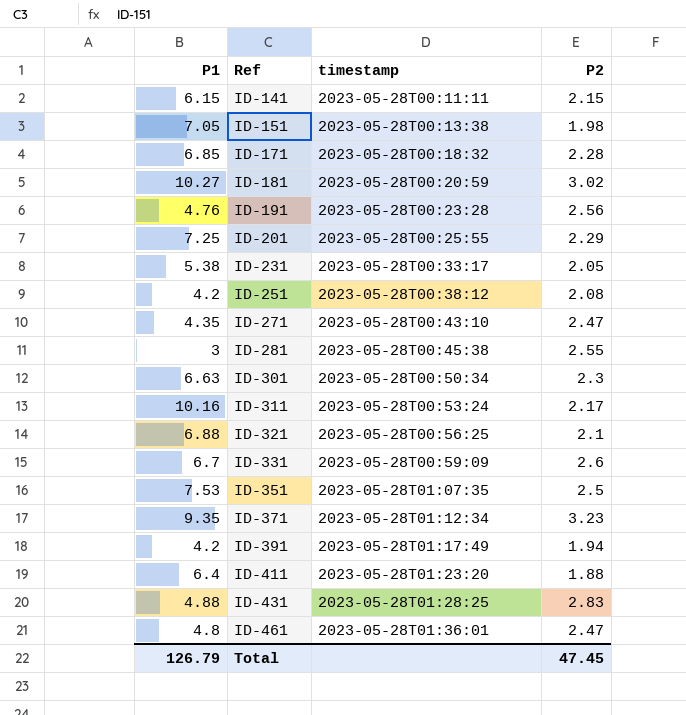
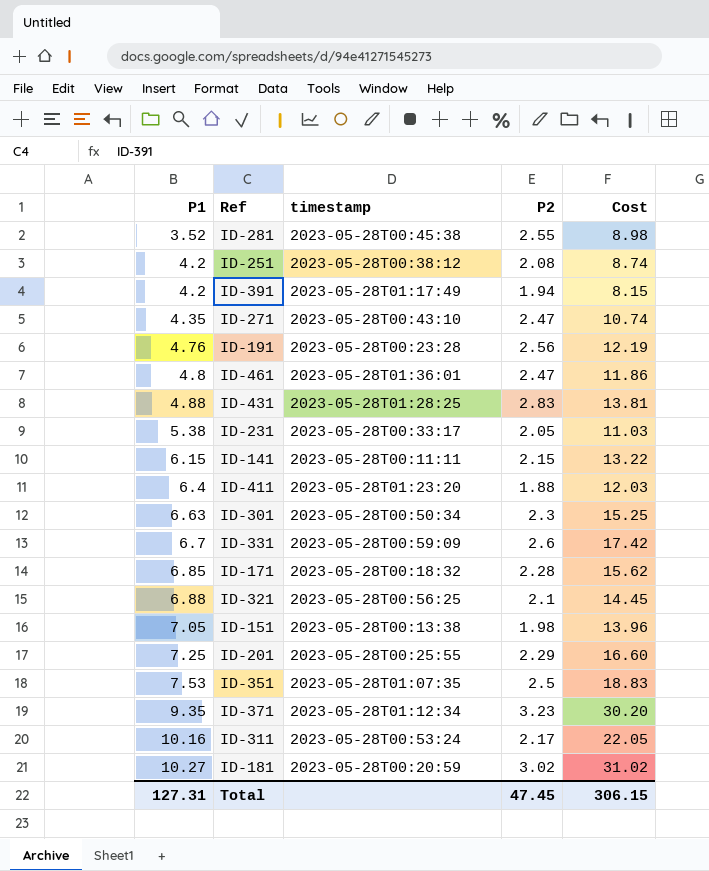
row order: Ref ascending -> P1 ascending
column Cost | formula: none -> [P1] * [P2]
ID-281 | P1: 3 -> 3.52
Total | P1: 126.79 -> 127.31

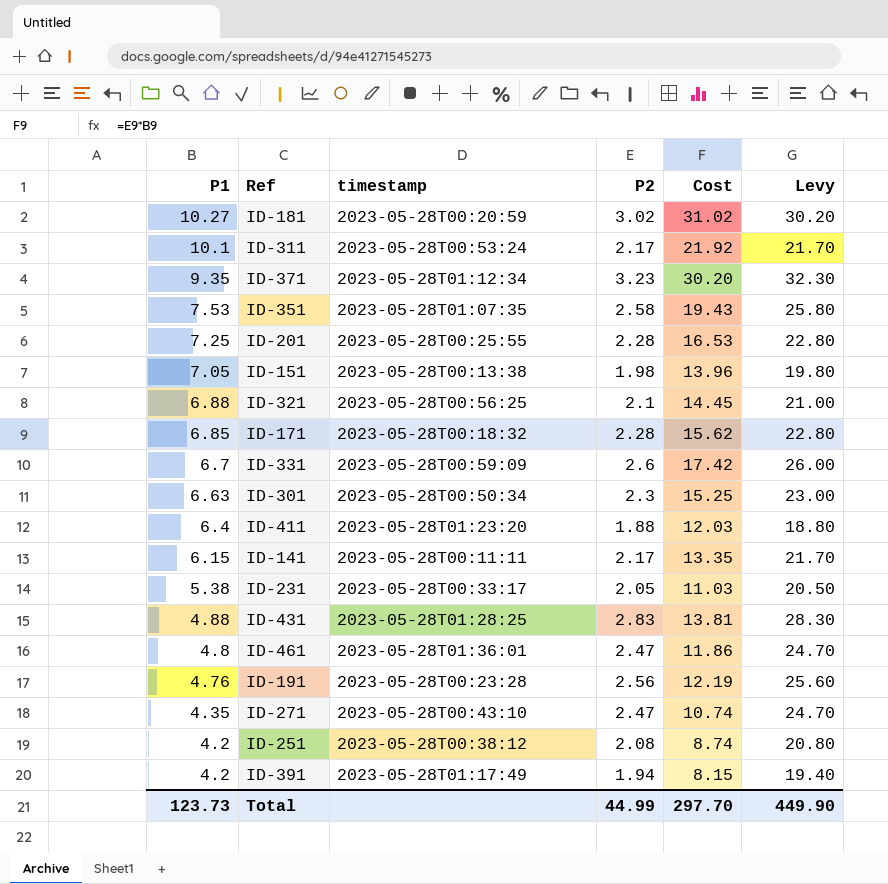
row order: P1 ascending -> P1 descending
column Levy | formula: none -> [P2] * 10
row ID-281: 3.52 | 2023-05-28T00:45:38 | 2.55 | 8.98 -> none
ID-311 | P1: 10.16 -> 10.1
ID-311 | Cost: 22.05 -> 21.92
ID-351 | P2: 2.5 -> 2.58
ID-351 | Cost: 18.83 -> 19.43
ID-201 | P2: 2.29 -> 2.28
ID-201 | Cost: 16.60 -> 16.53
ID-141 | P2: 2.15 -> 2.17
ID-141 | Cost: 13.22 -> 13.35
Total | P1: 127.31 -> 123.73
Total | P2: 47.45 -> 44.99
Total | Cost: 306.15 -> 297.70

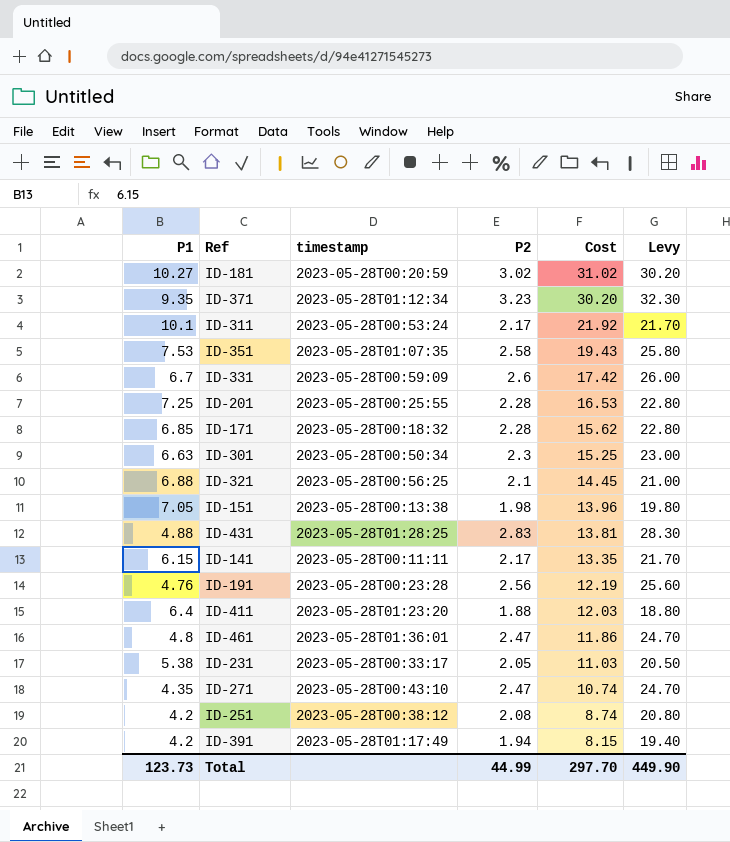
row order: P1 descending -> Cost descending

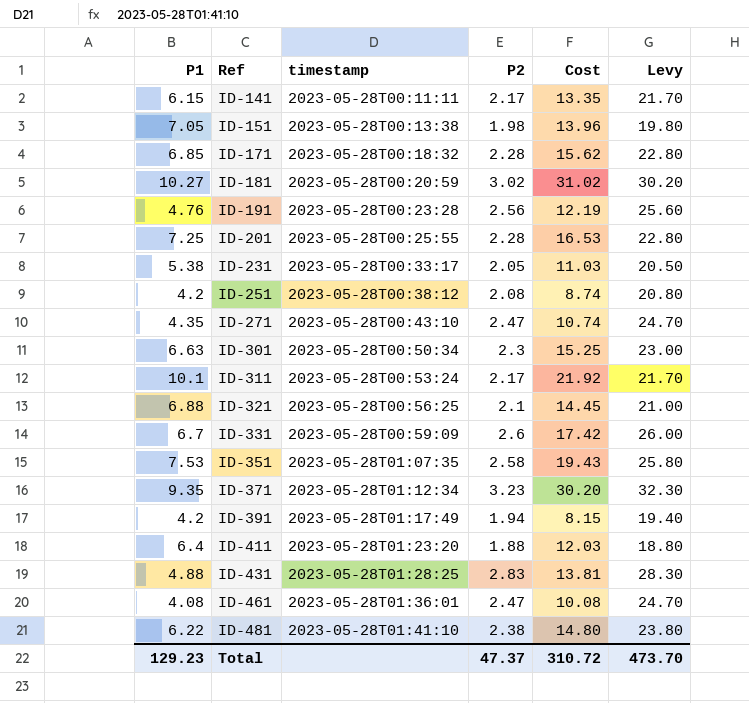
row order: Cost descending -> Ref ascending
ID-461 | P1: 4.8 -> 4.08
ID-461 | Cost: 11.86 -> 10.08
row ID-481: none -> 6.22 | 2023-05-28T01:41:10 | 2.38 | 14.80 | 23.80
Total | P1: 123.73 -> 129.23
Total | P2: 44.99 -> 47.37
Total | Cost: 297.70 -> 310.72
Total | Levy: 449.90 -> 473.70

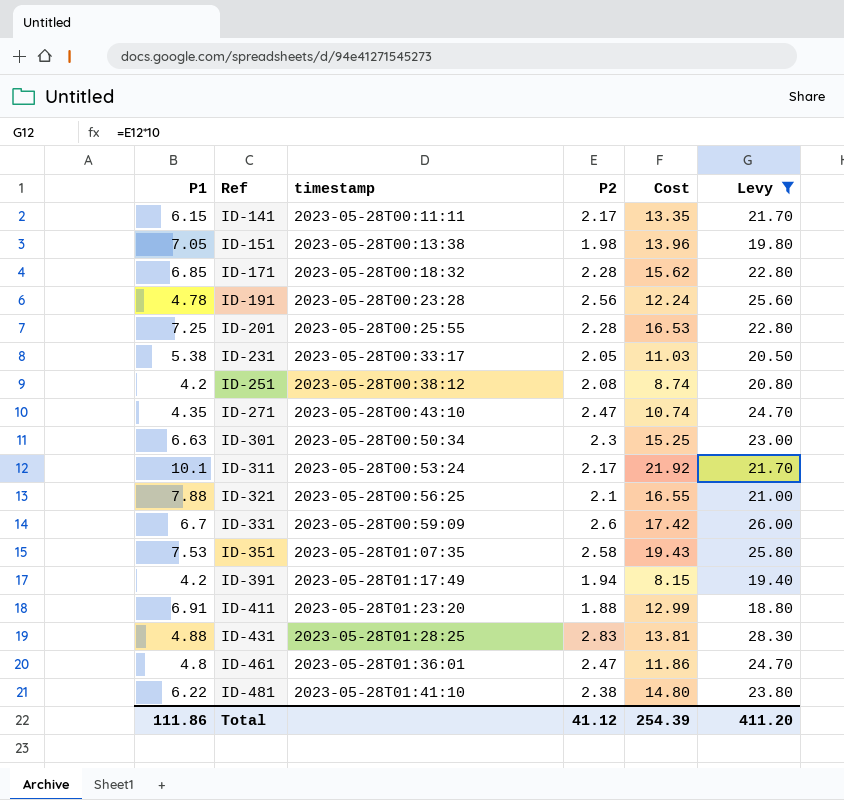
filter: none -> Levy <= 28.30
ID-191 | P1: 4.76 -> 4.78
ID-191 | Cost: 12.19 -> 12.24
ID-321 | P1: 6.88 -> 7.88
ID-321 | Cost: 14.45 -> 16.55
ID-411 | P1: 6.4 -> 6.91
ID-411 | Cost: 12.03 -> 12.99
ID-461 | P1: 4.08 -> 4.8
ID-461 | Cost: 10.08 -> 11.86
Total | P1: 129.23 -> 111.86
Total | P2: 47.37 -> 41.12
Total | Cost: 310.72 -> 254.39
Total | Levy: 473.70 -> 411.20

